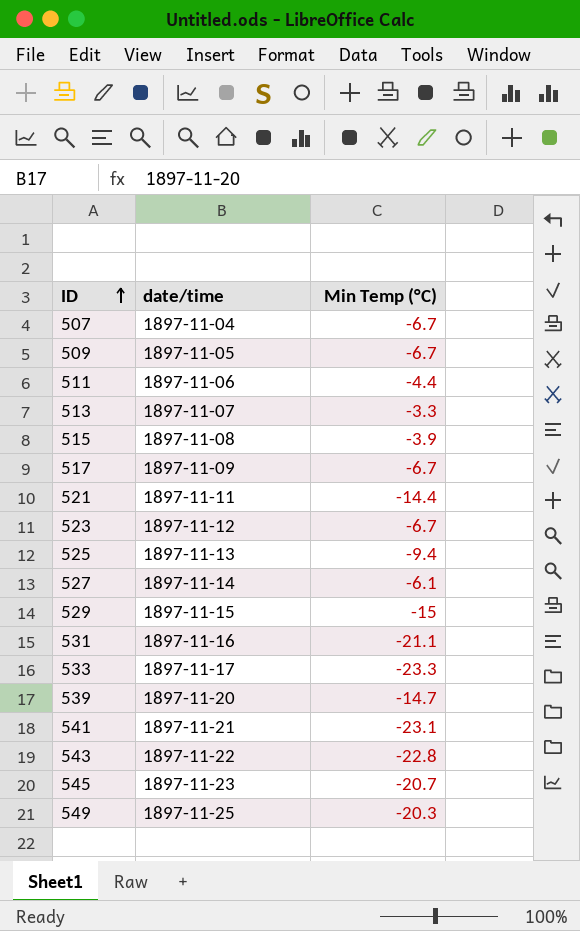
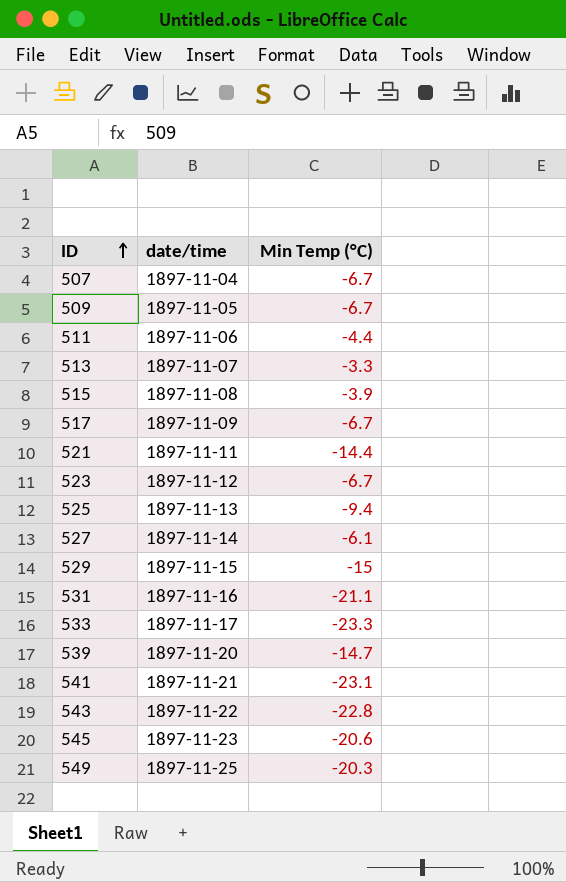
545 | Min Temp (°C): -20.7 -> -20.6

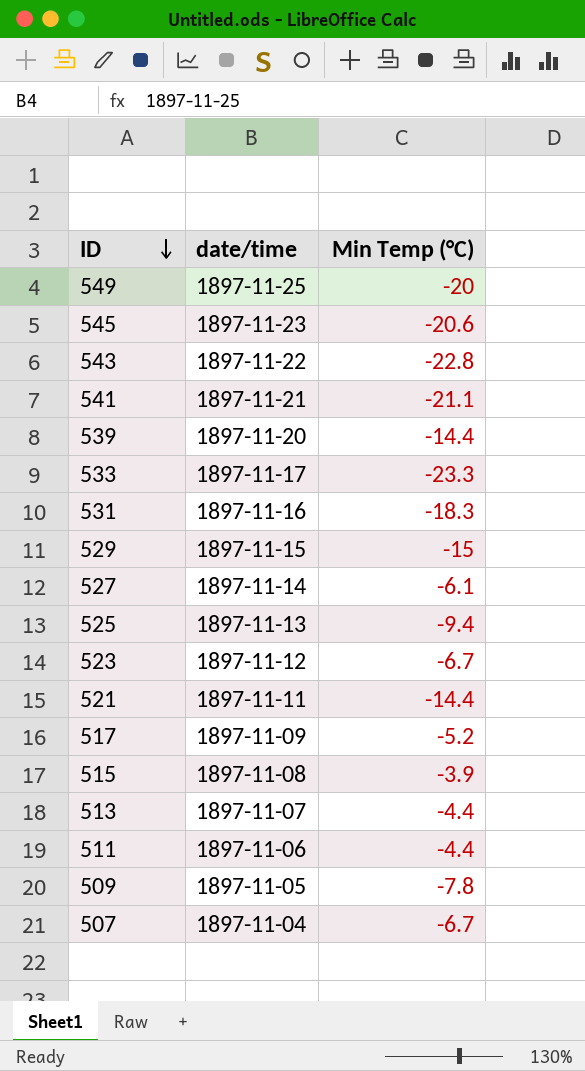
row order: ID ascending -> ID descending
549 | Min Temp (°C): -20.3 -> -20
541 | Min Temp (°C): -23.1 -> -21.1
539 | Min Temp (°C): -14.7 -> -14.4
531 | Min Temp (°C): -21.1 -> -18.3
517 | Min Temp (°C): -6.7 -> -5.2
513 | Min Temp (°C): -3.3 -> -4.4
509 | Min Temp (°C): -6.7 -> -7.8

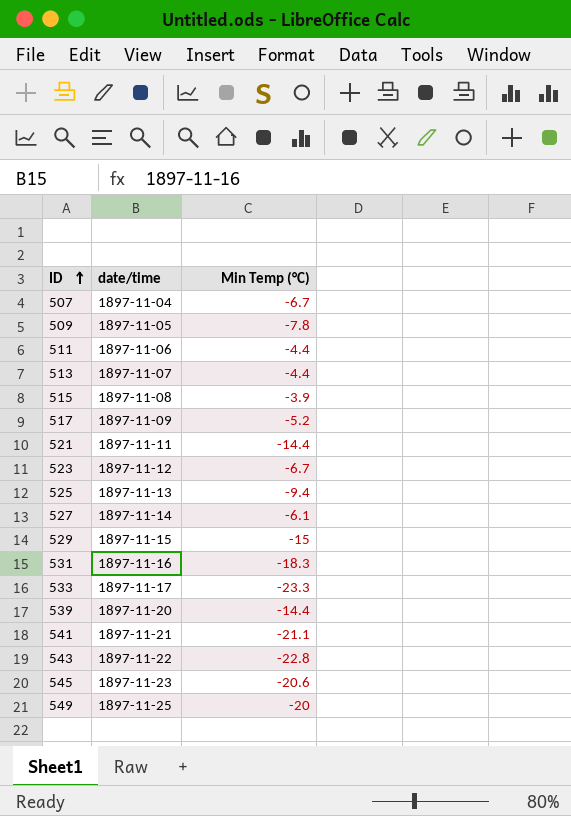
row order: ID descending -> ID ascending

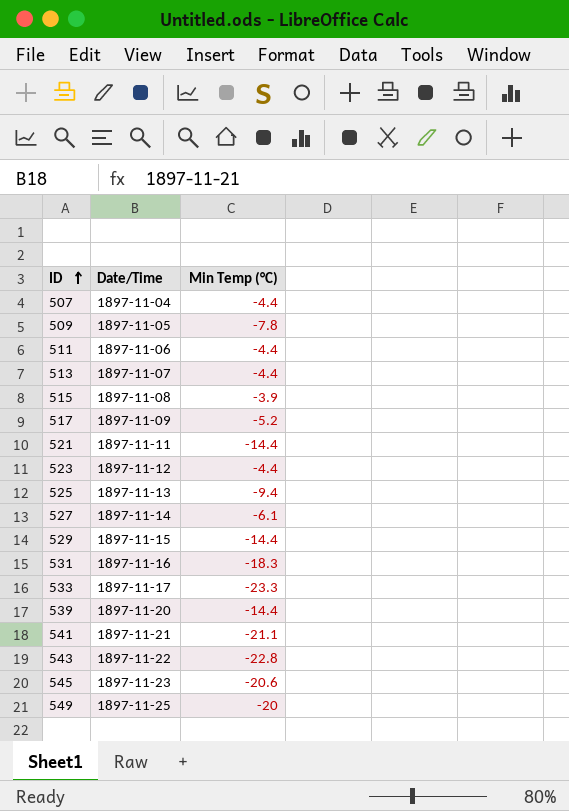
column name: date/time -> Date/Time
507 | Min Temp (°C): -6.7 -> -4.4
523 | Min Temp (°C): -6.7 -> -4.4
529 | Min Temp (°C): -15 -> -14.4

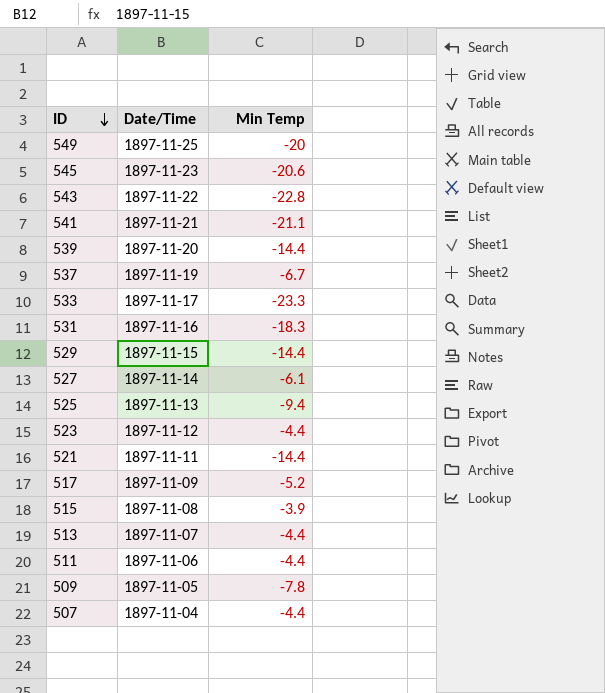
row order: ID ascending -> ID descending
column name: Min Temp (°C) -> Min Temp
row 537: none -> 1897-11-19 | -6.7

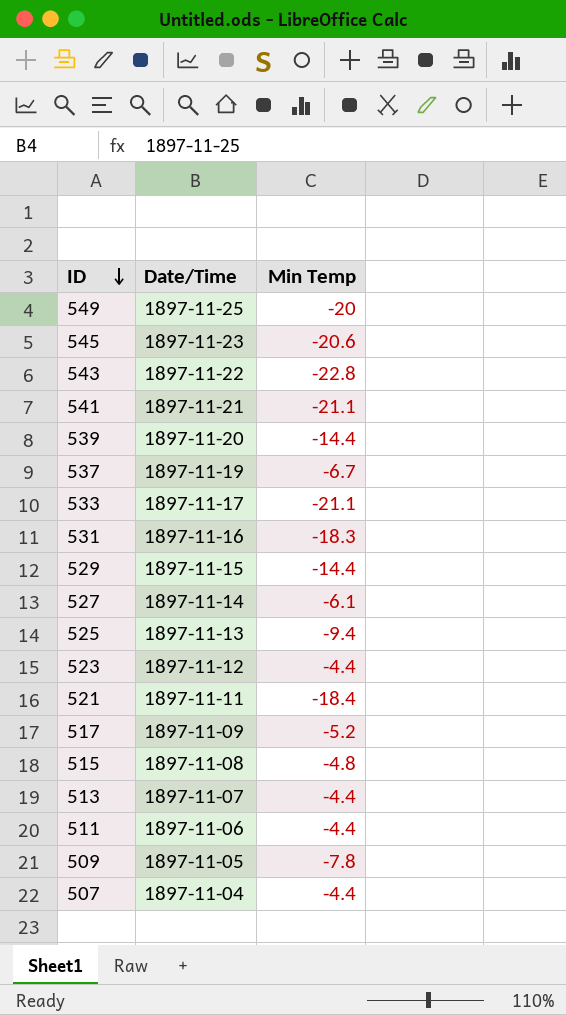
533 | Min Temp: -23.3 -> -21.1
521 | Min Temp: -14.4 -> -18.4
515 | Min Temp: -3.9 -> -4.8

